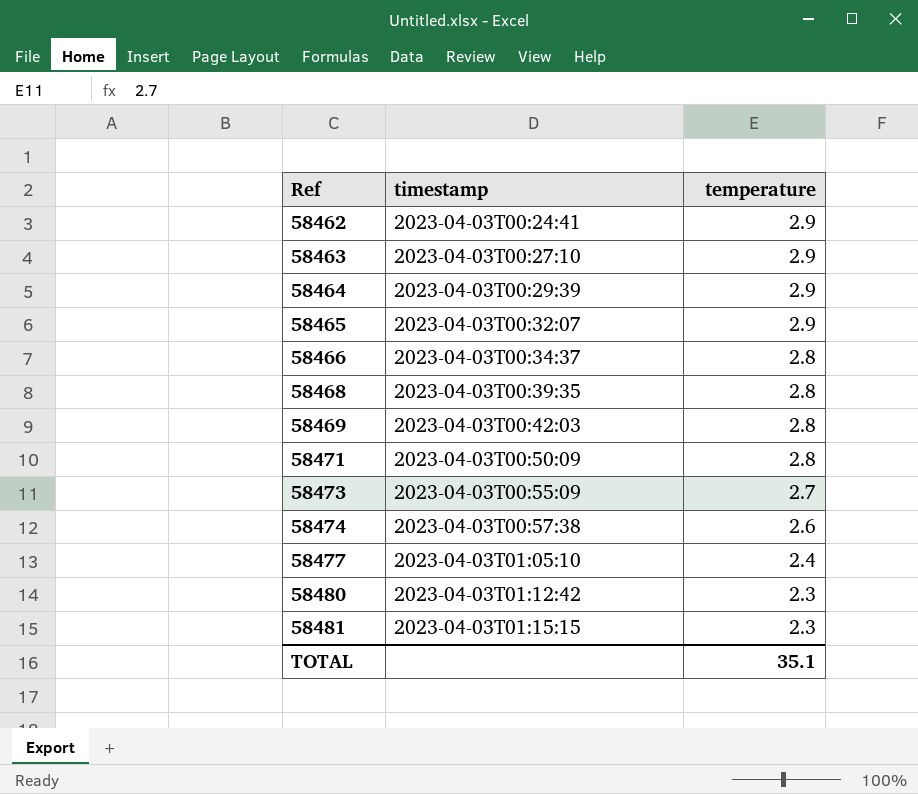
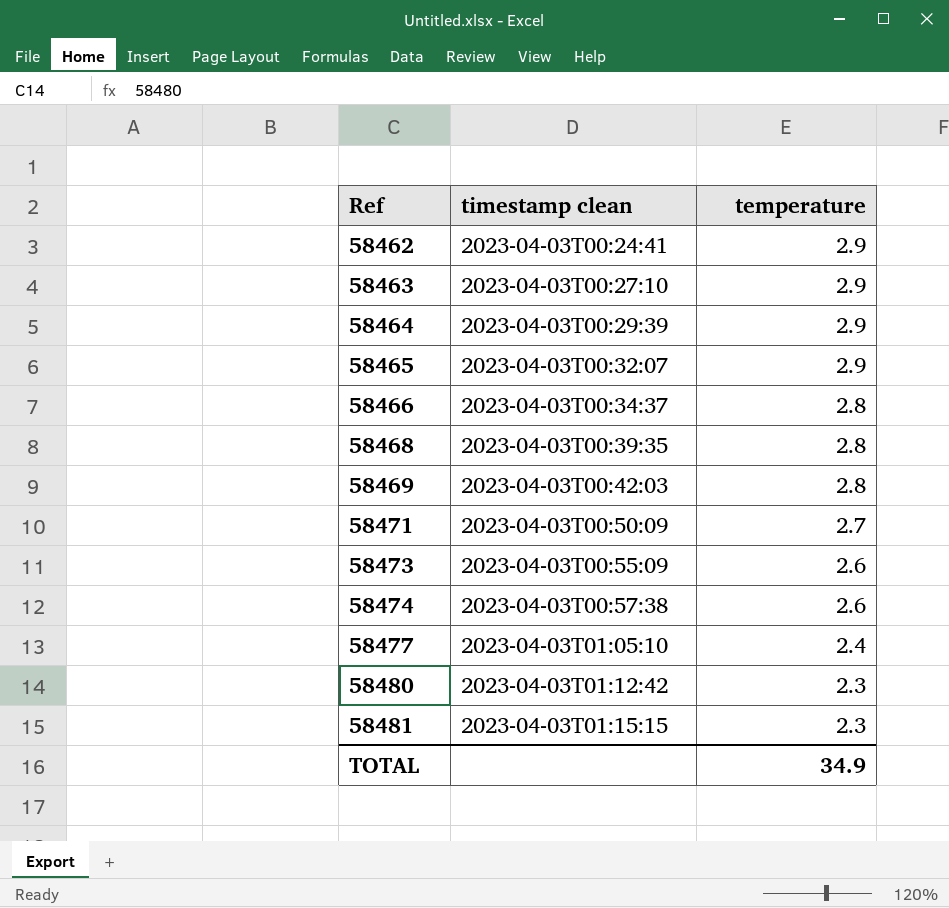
column name: timestamp -> timestamp clean
58471 | temperature: 2.8 -> 2.7
58473 | temperature: 2.7 -> 2.6
TOTAL | temperature: 35.1 -> 34.9

